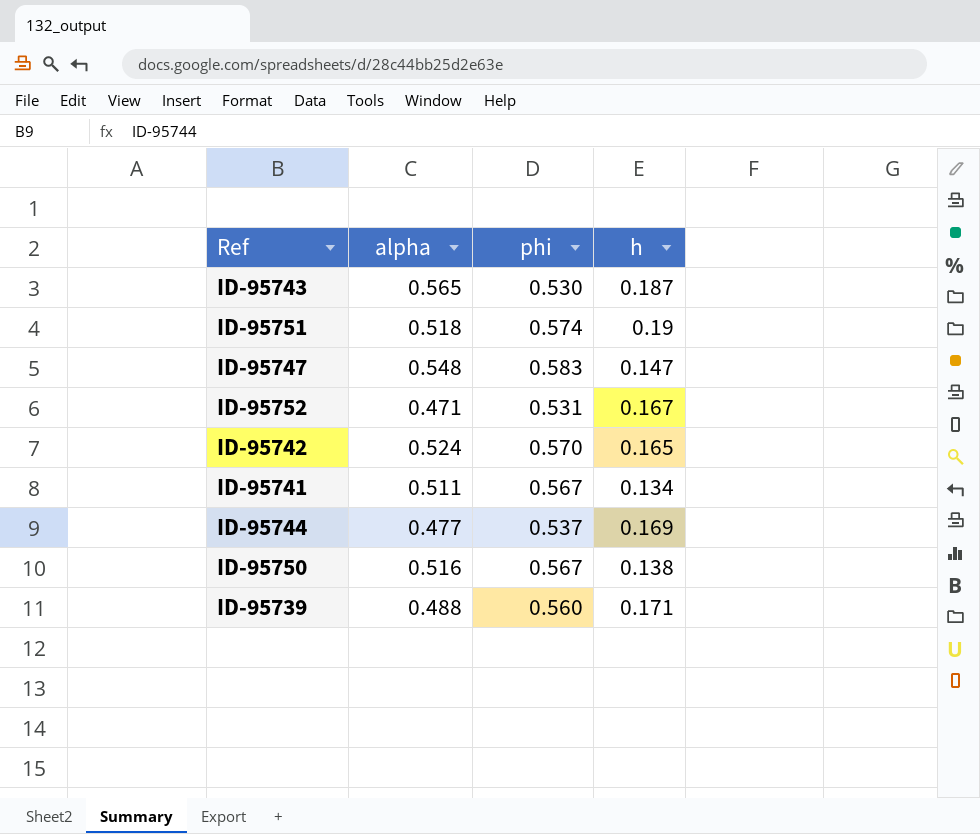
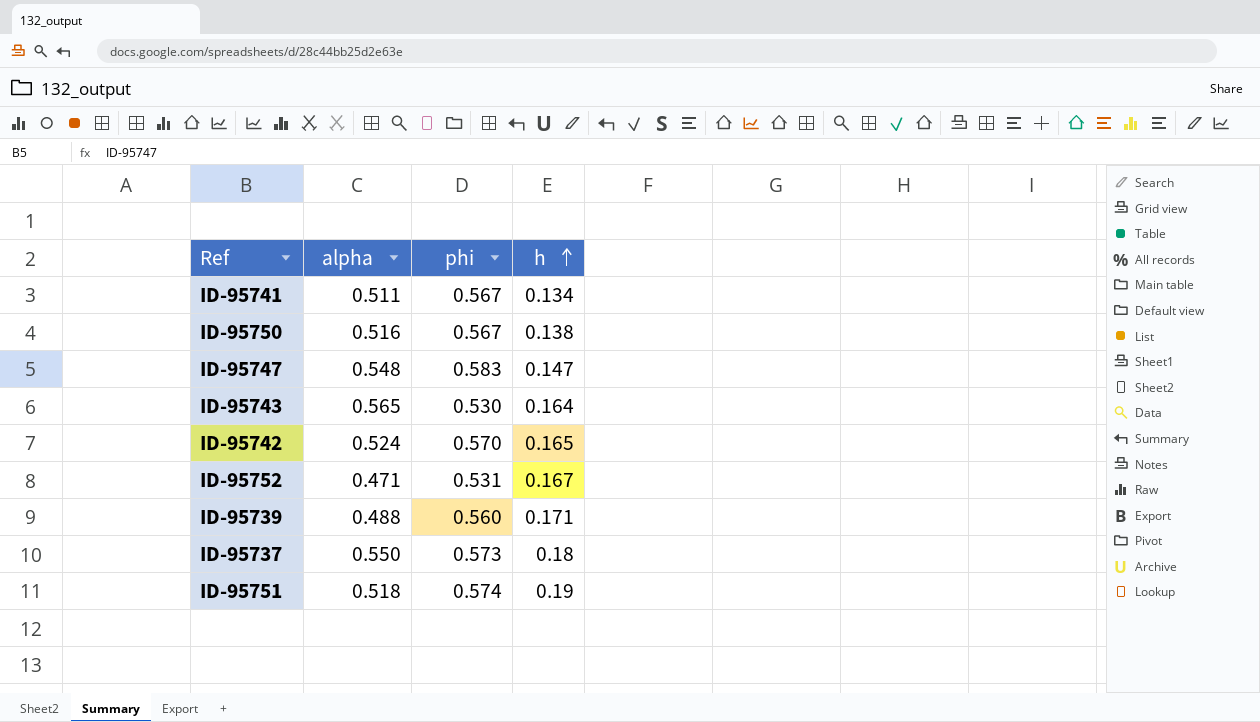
row order: none -> h ascending
row ID-95744: 0.477 | 0.537 | 0.169 -> none
ID-95743 | h: 0.187 -> 0.164
row ID-95737: none -> 0.550 | 0.573 | 0.18

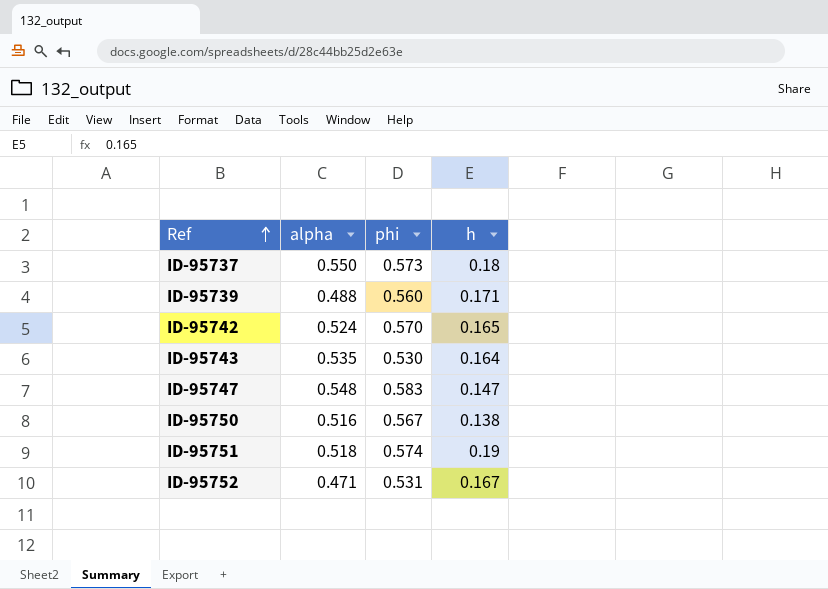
row order: h ascending -> Ref ascending
row ID-95741: 0.511 | 0.567 | 0.134 -> none
ID-95743 | alpha: 0.565 -> 0.535

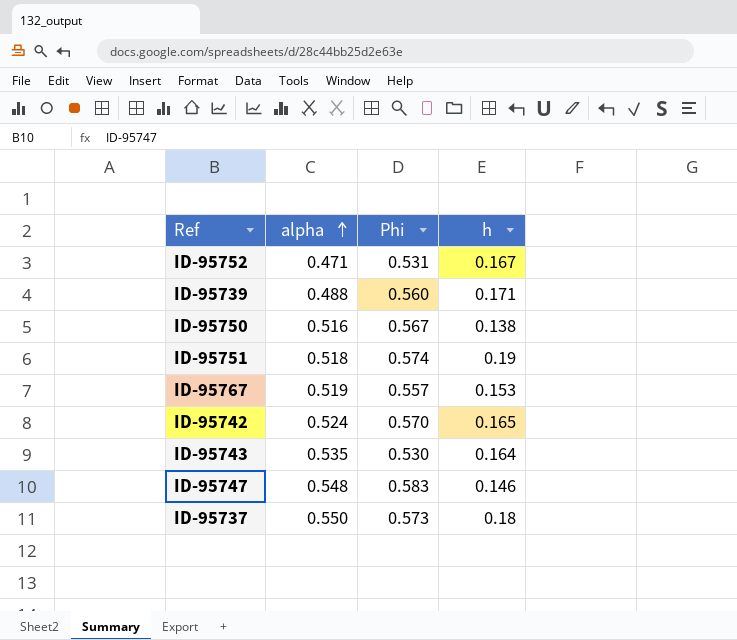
row order: Ref ascending -> alpha ascending
column name: phi -> Phi
row ID-95767: none -> 0.519 | 0.557 | 0.153
ID-95747 | h: 0.147 -> 0.146

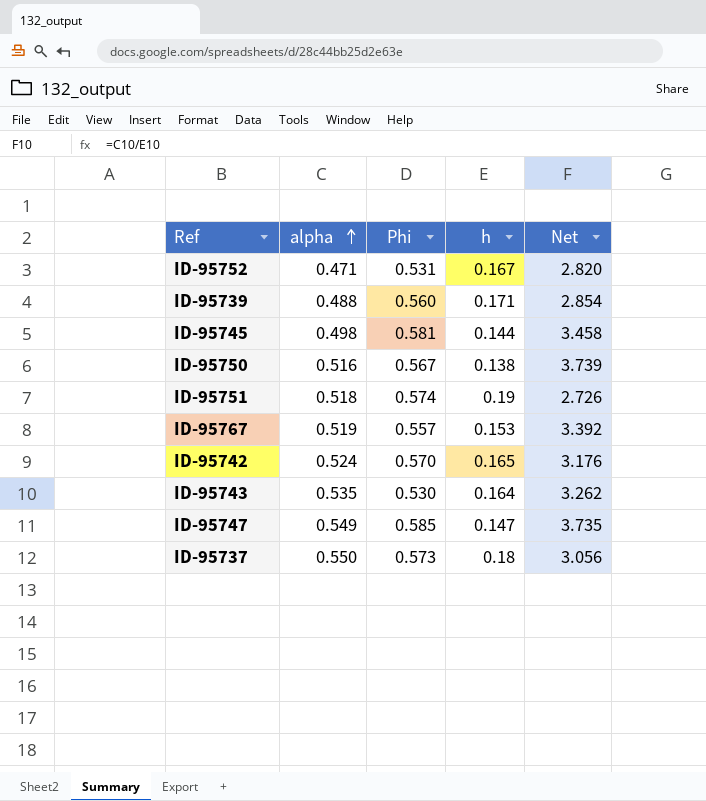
column Net | formula: none -> [alpha] / [h]
row ID-95745: none -> 0.498 | 0.581 | 0.144 | 3.458
ID-95747 | alpha: 0.548 -> 0.549
ID-95747 | Phi: 0.583 -> 0.585
ID-95747 | h: 0.146 -> 0.147

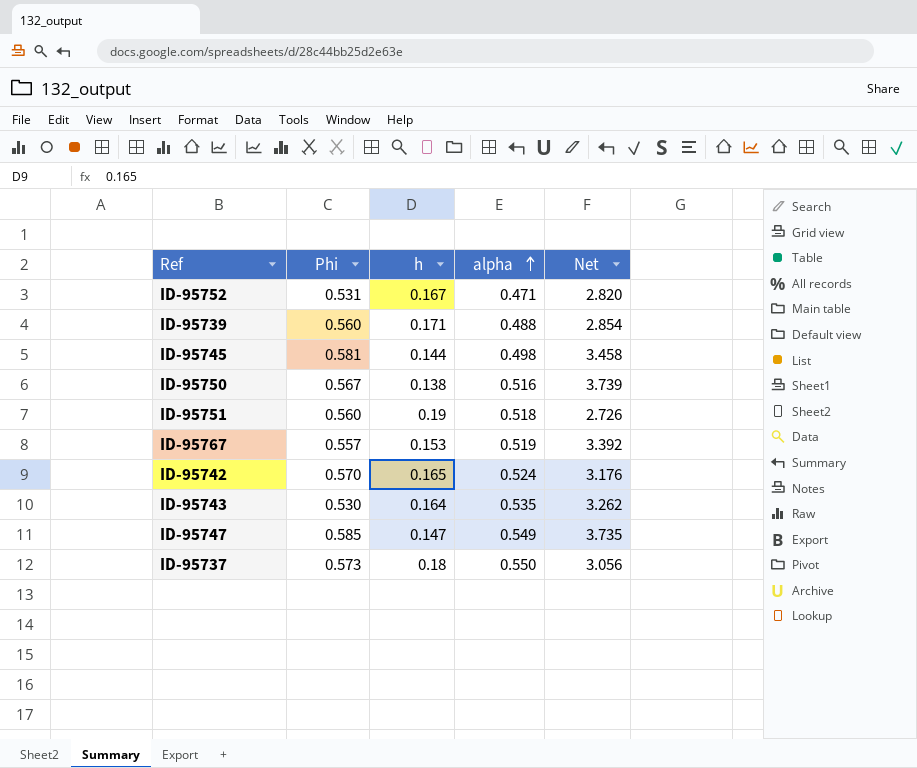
column alpha | position: 2 -> 4
ID-95751 | Phi: 0.574 -> 0.560

